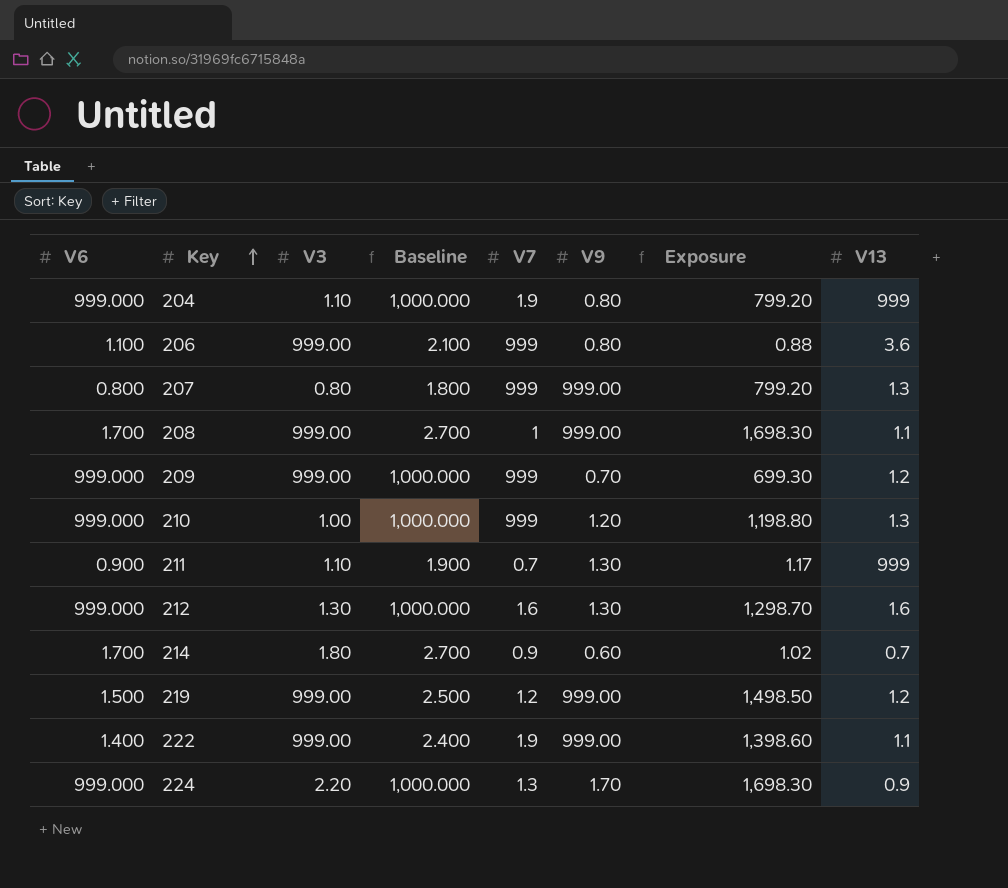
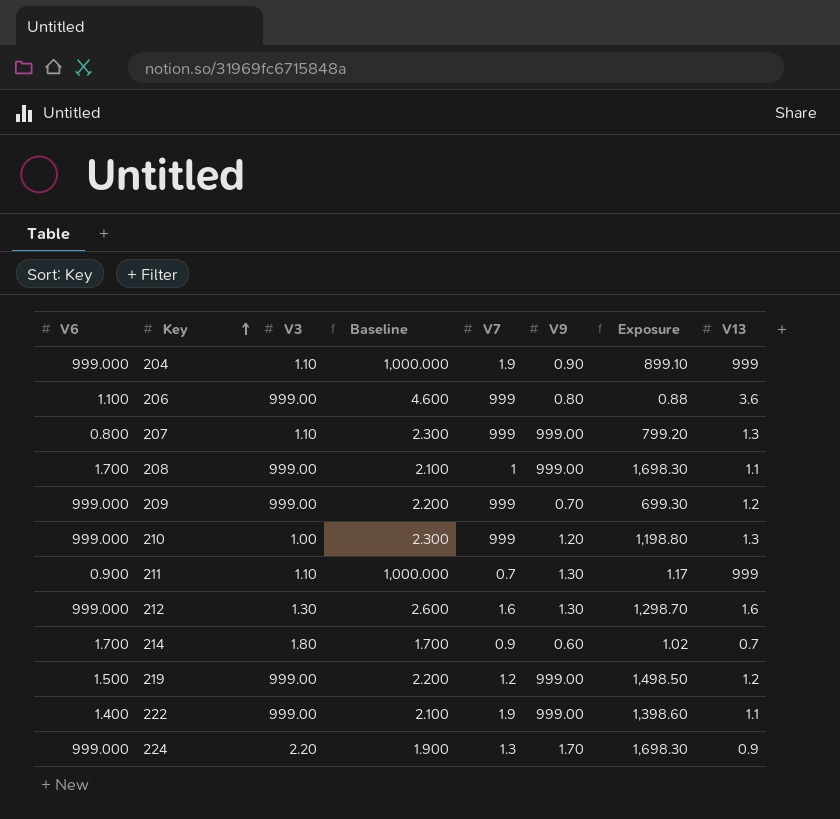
column Baseline | formula: [V6] + 1 -> [V13] + 1
204 | V9: 0.80 -> 0.90
204 | Exposure: 799.20 -> 899.10
207 | V3: 0.80 -> 1.10

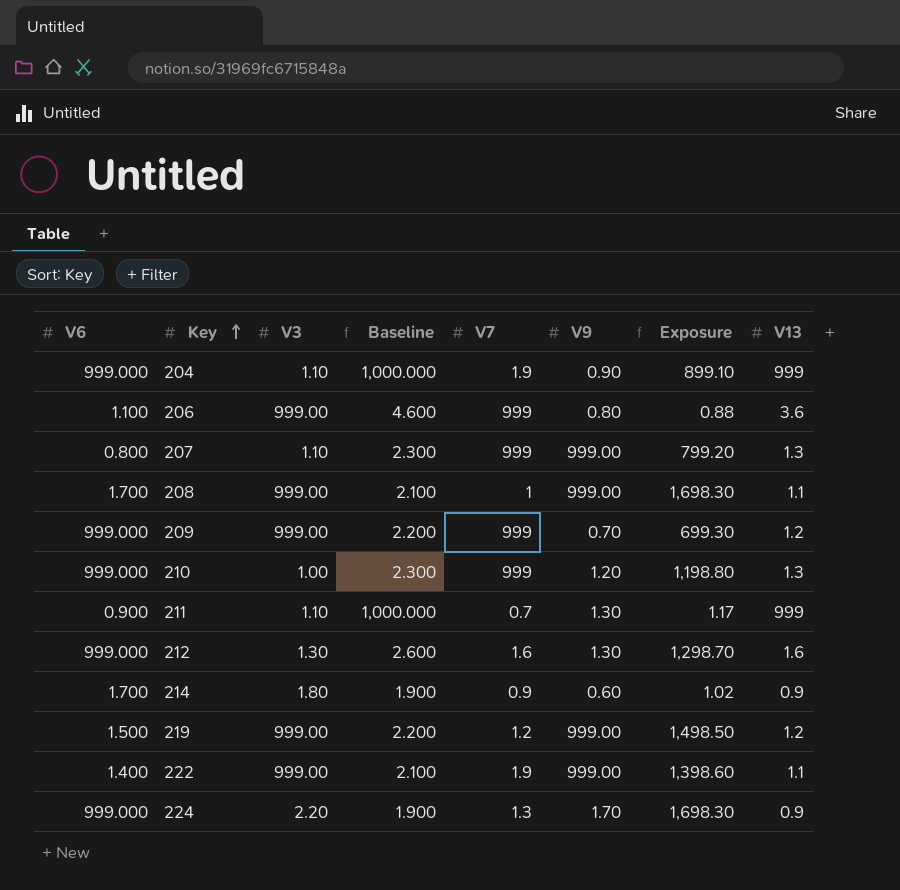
214 | Baseline: 1.700 -> 1.900
214 | V13: 0.7 -> 0.9

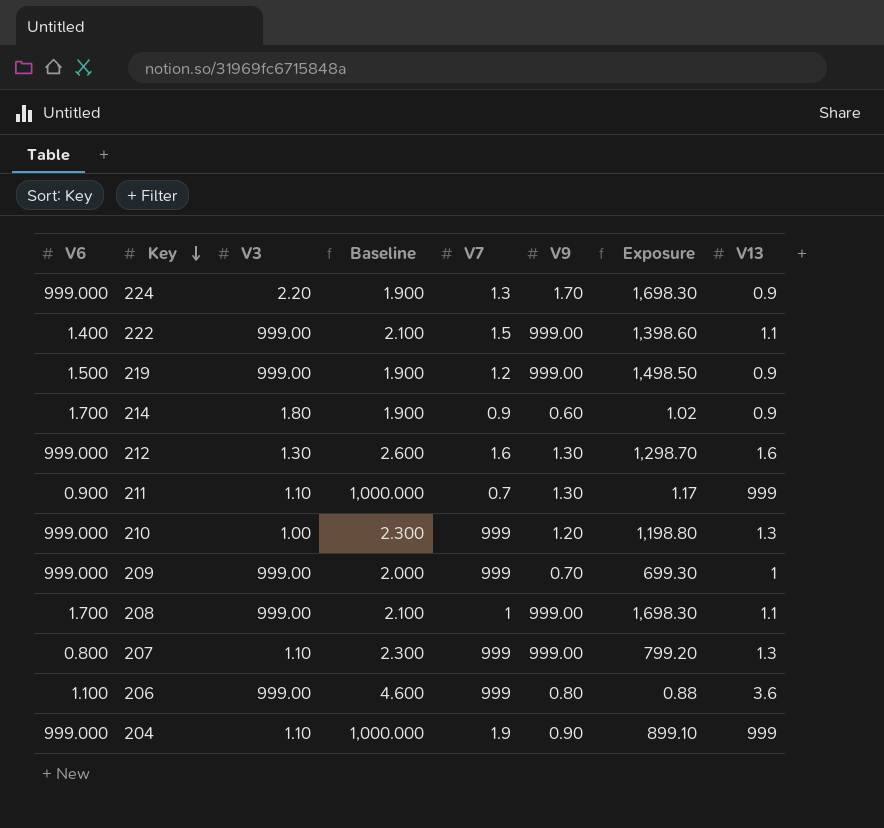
row order: Key ascending -> Key descending
222 | V7: 1.9 -> 1.5
219 | Baseline: 2.200 -> 1.900
219 | V13: 1.2 -> 0.9
209 | Baseline: 2.200 -> 2.000
209 | V13: 1.2 -> 1

